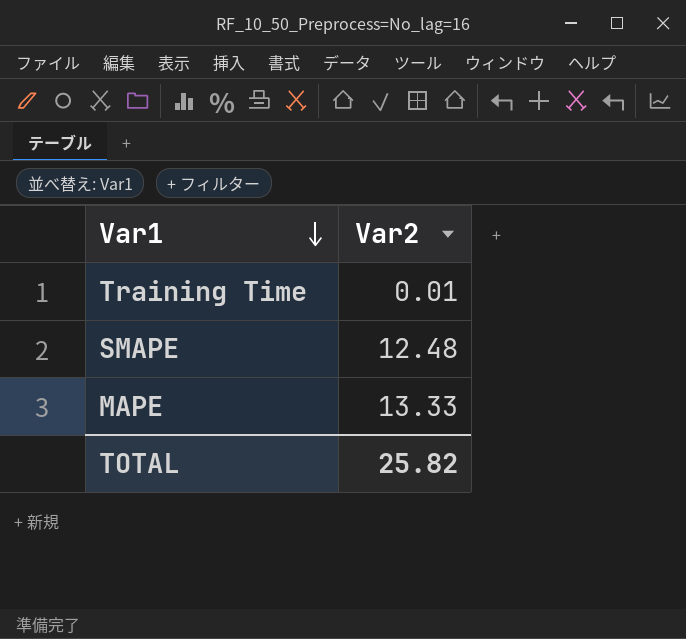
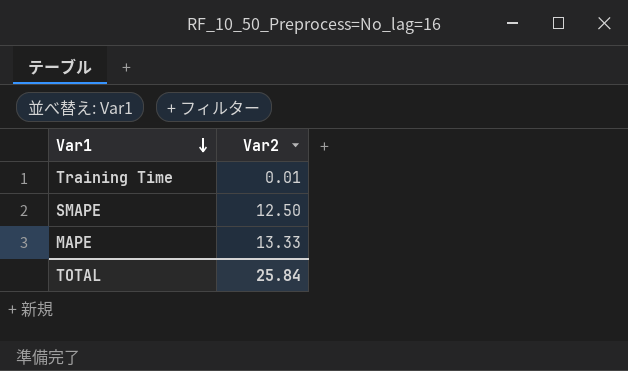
SMAPE | Var2: 12.48 -> 12.50
TOTAL | Var2: 25.82 -> 25.84

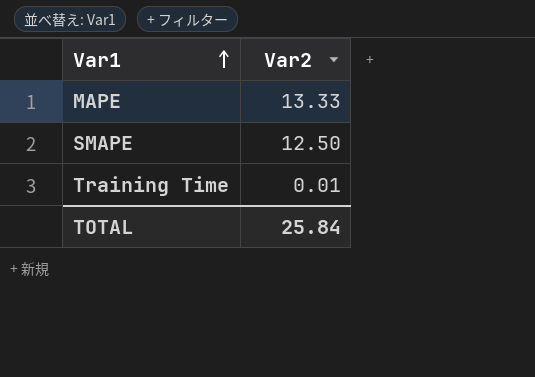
row order: Var1 descending -> Var1 ascending

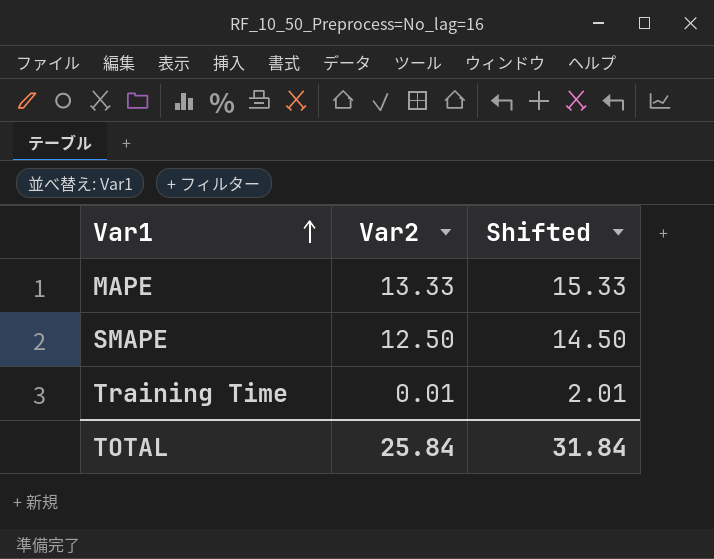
column Shifted | formula: none -> [Var2] + 2

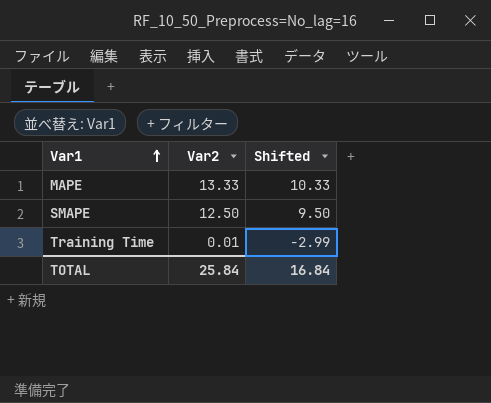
column Shifted | formula: [Var2] + 2 -> [Var2] - 3
TOTAL | Shifted: 31.84 -> 16.84

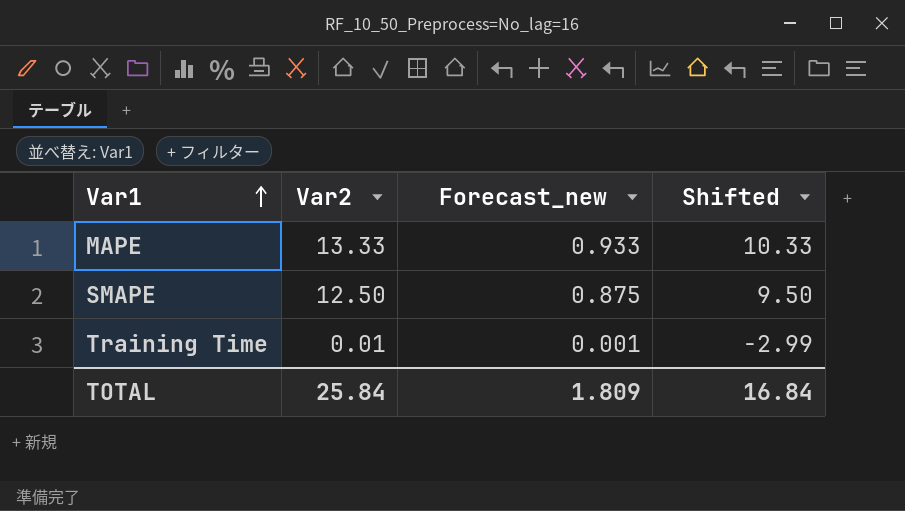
column Forecast_new | formula: none -> [Var2] * 0.07

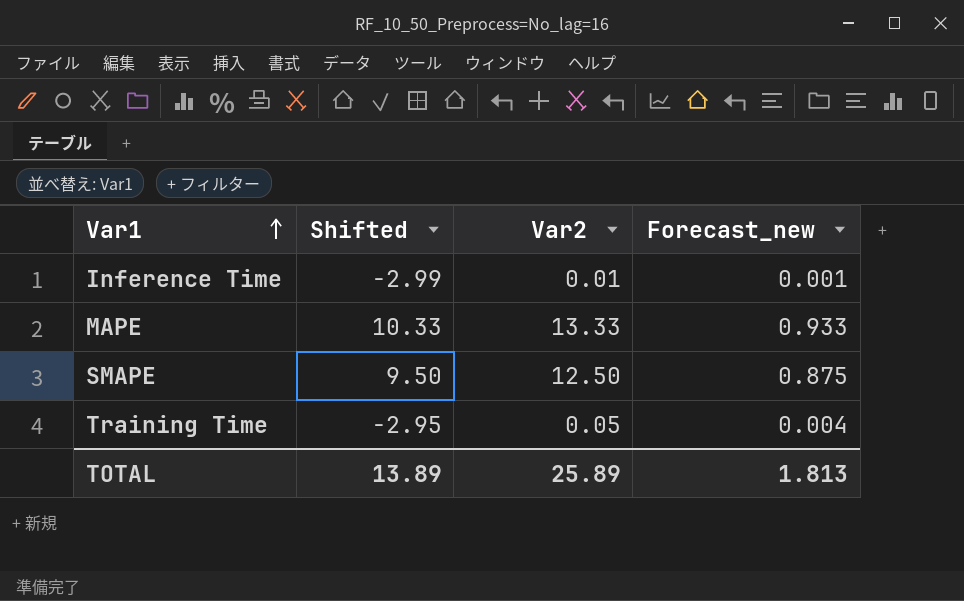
column Shifted | position: 4 -> 2
row Inference Time: none -> -2.99 | 0.01 | 0.001
Training Time | Shifted: -2.99 -> -2.95
Training Time | Var2: 0.01 -> 0.05
Training Time | Forecast_new: 0.001 -> 0.004
TOTAL | Shifted: 16.84 -> 13.89
TOTAL | Var2: 25.84 -> 25.89
TOTAL | Forecast_new: 1.809 -> 1.813

